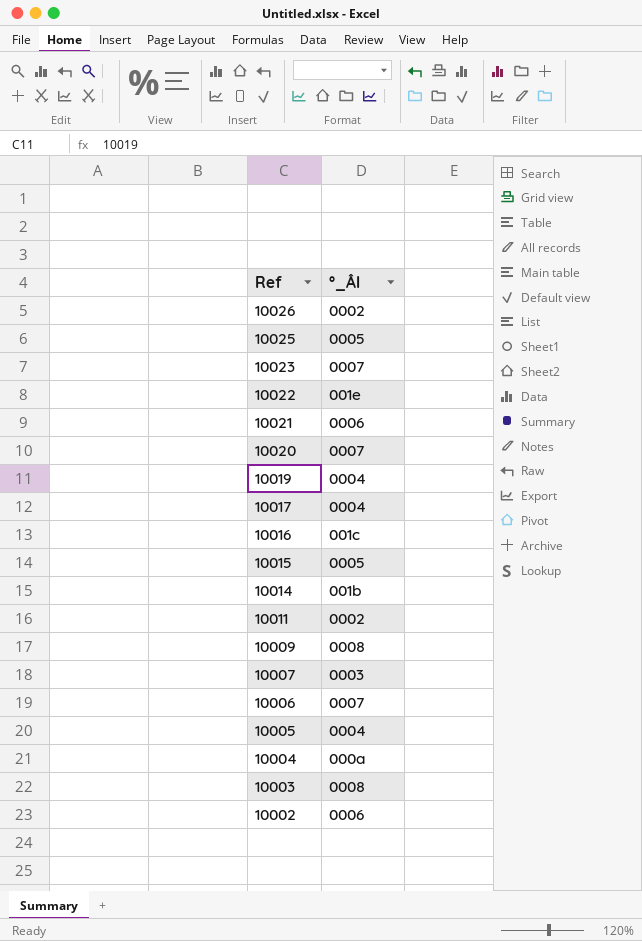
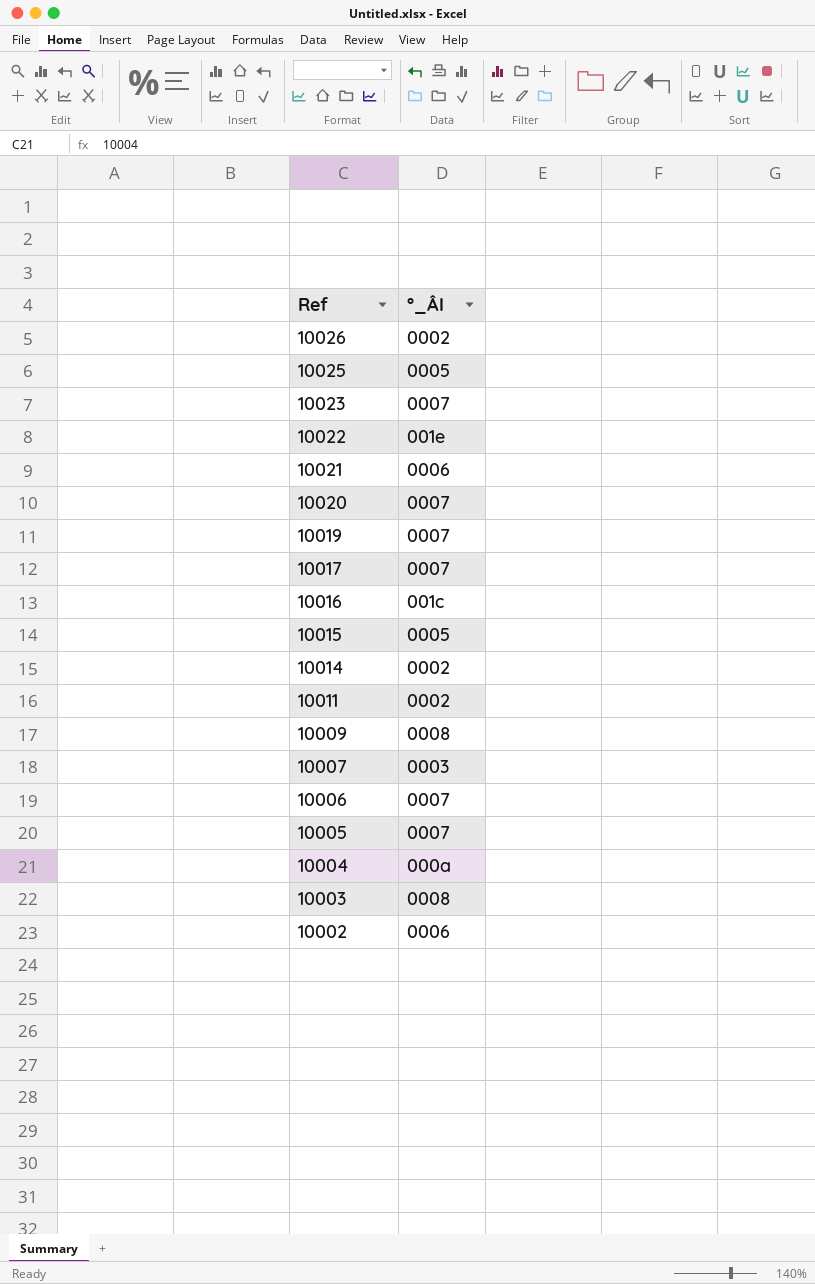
10019 | °_ÂI: 0004 -> 0007
10017 | °_ÂI: 0004 -> 0007
10014 | °_ÂI: 001b -> 0002
10005 | °_ÂI: 0004 -> 0007

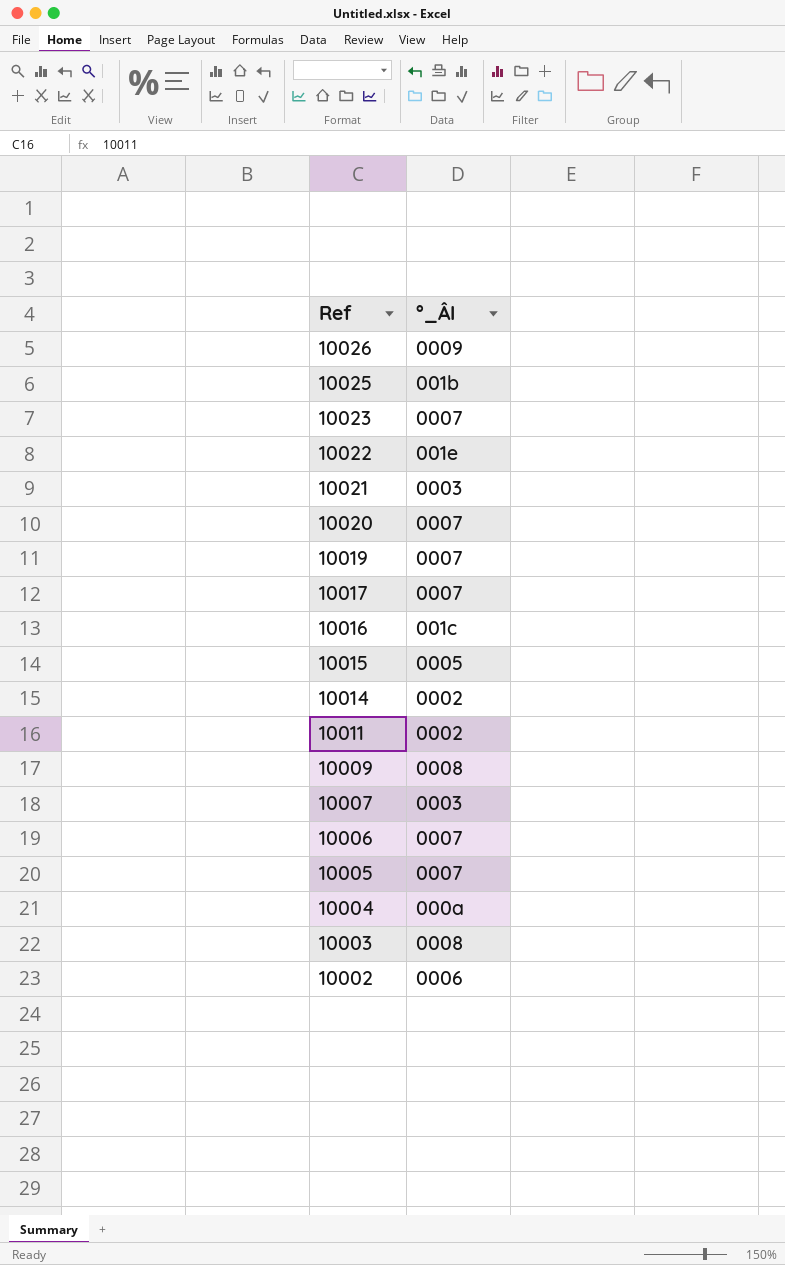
10026 | °_ÂI: 0002 -> 0009
10025 | °_ÂI: 0005 -> 001b
10021 | °_ÂI: 0006 -> 0003

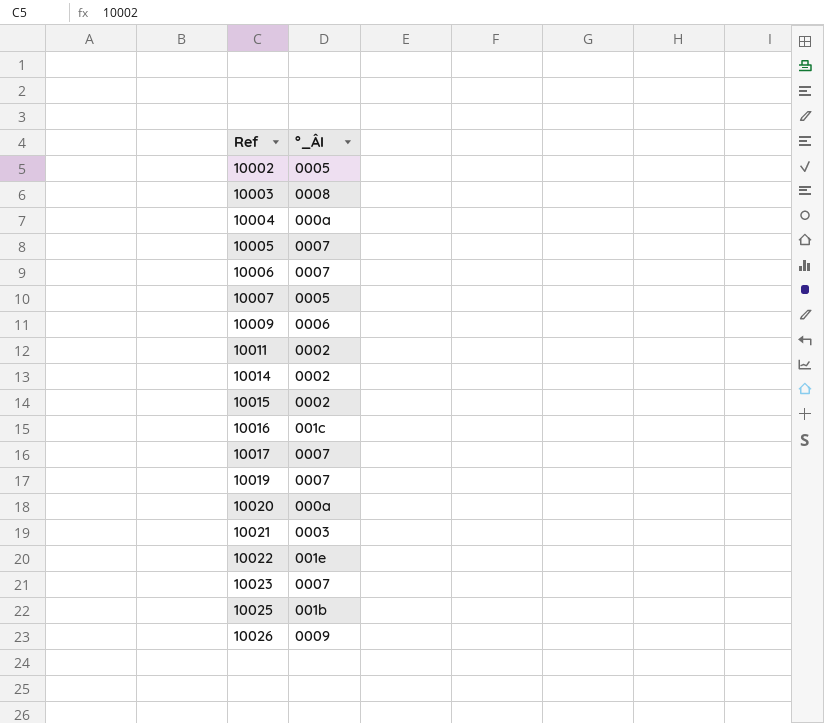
row order: Ref descending -> Ref ascending
10002 | °_ÂI: 0006 -> 0005
10007 | °_ÂI: 0003 -> 0005
10009 | °_ÂI: 0008 -> 0006
10015 | °_ÂI: 0005 -> 0002
10020 | °_ÂI: 0007 -> 000a

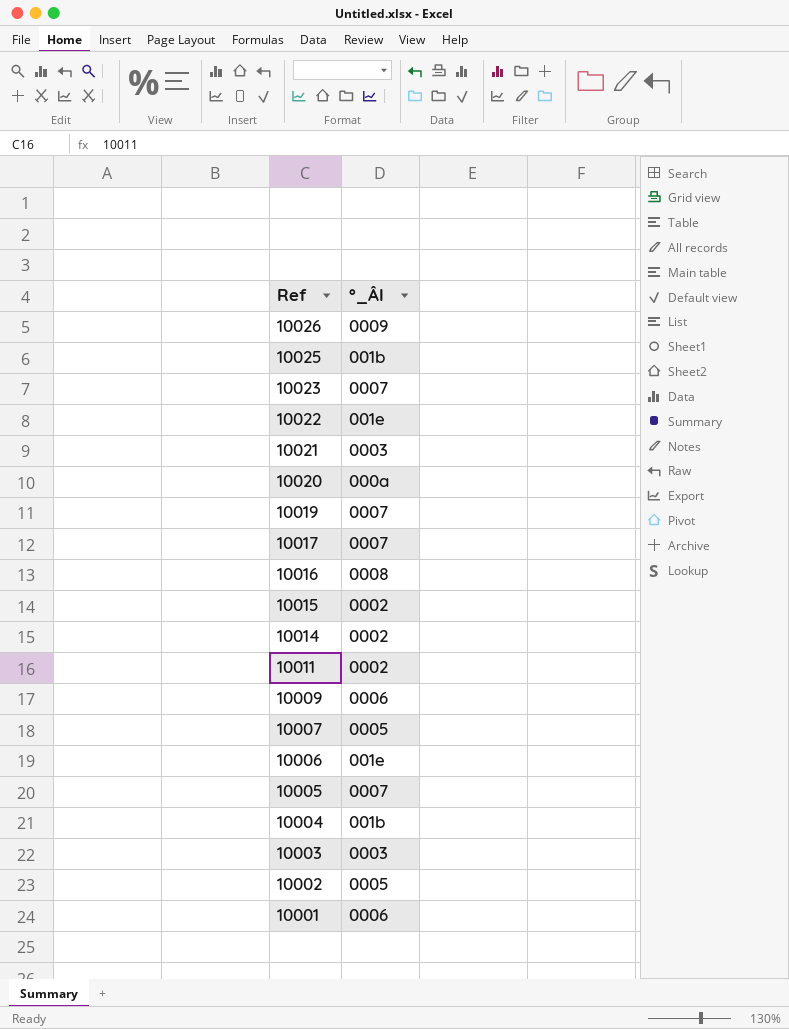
row order: Ref ascending -> Ref descending
10016 | °_ÂI: 001c -> 0008
10006 | °_ÂI: 0007 -> 001e
10004 | °_ÂI: 000a -> 001b
10003 | °_ÂI: 0008 -> 0003
row 10001: none -> 0006

